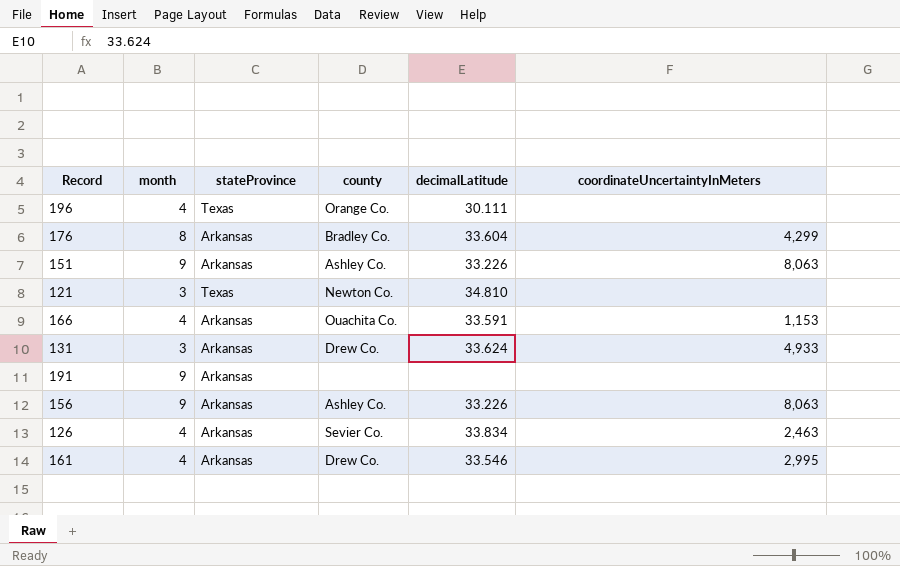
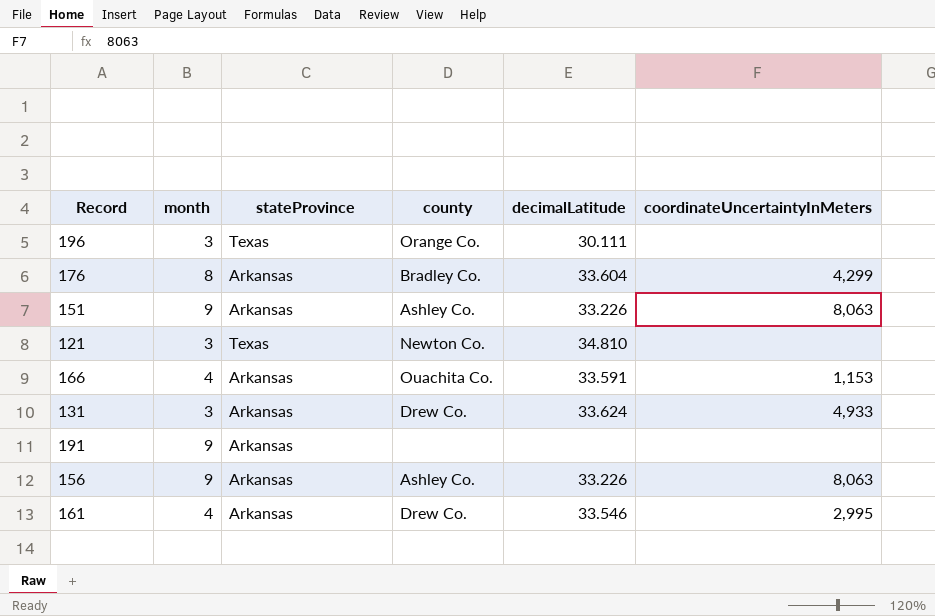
row 126: 4 | Arkansas | Sevier Co. | 33.834 | 2,463 -> none
196 | month: 4 -> 3

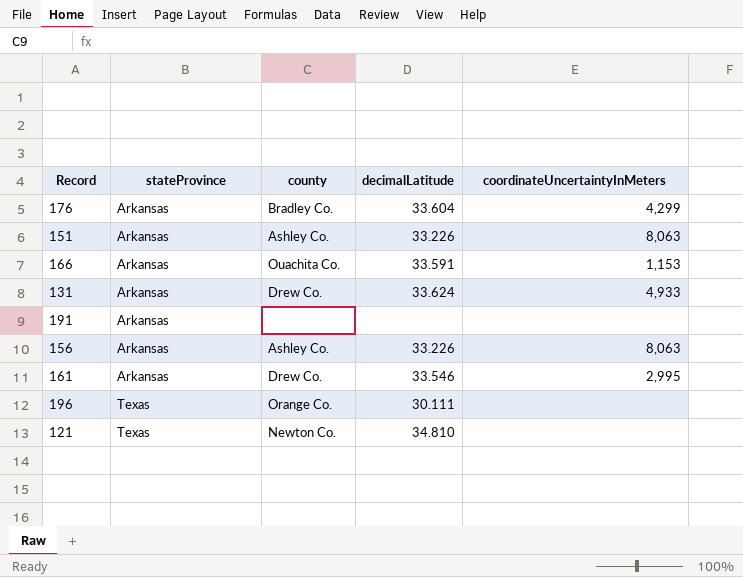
row order: none -> stateProvince ascending
column month | position: 2 -> none

